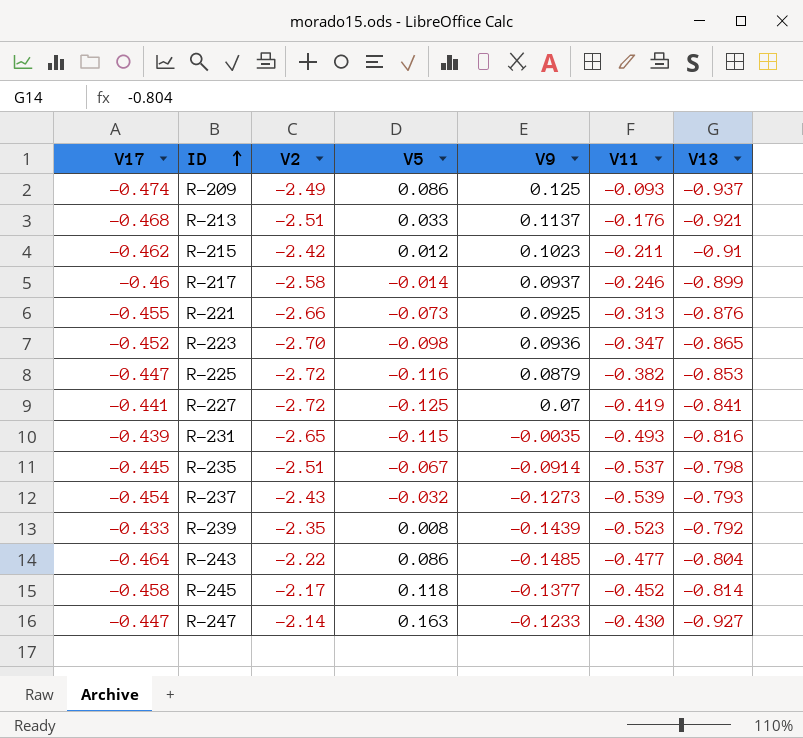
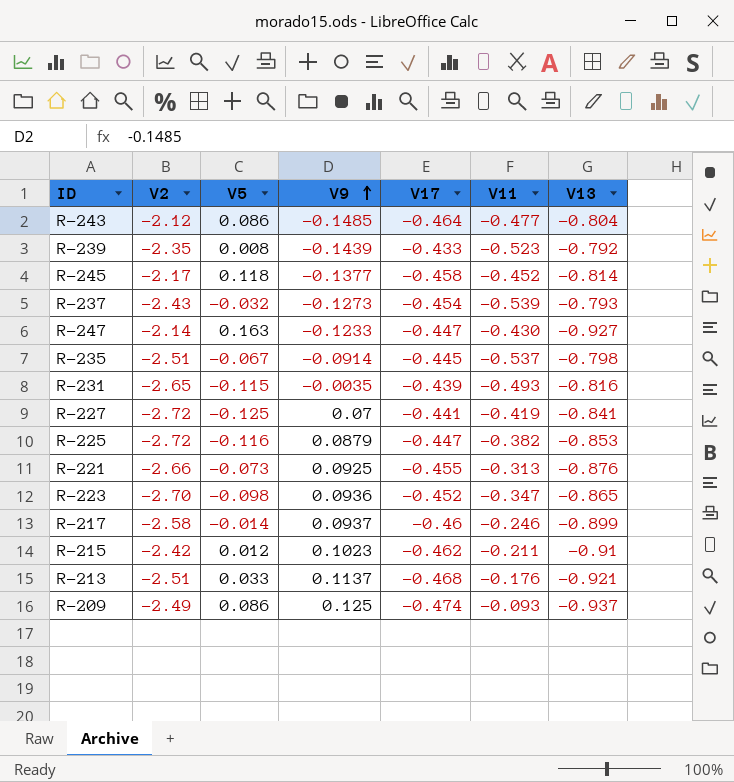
row order: ID ascending -> V9 ascending
column V17 | position: 1 -> 5
R-243 | V2: -2.22 -> -2.12

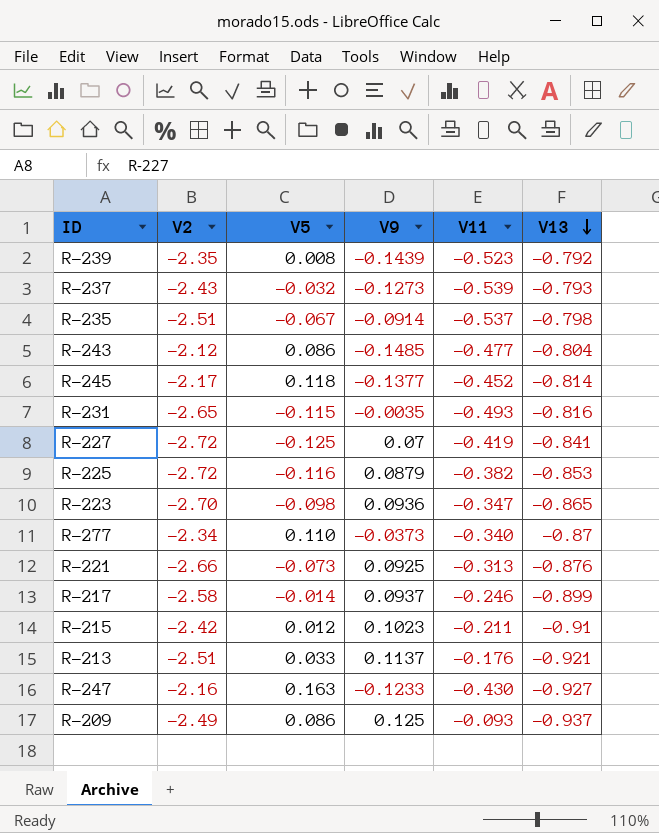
row order: V9 ascending -> V13 descending
column V17 | position: 5 -> none
row R-277: none -> -2.34 | 0.110 | -0.0373 | -0.340 | -0.87
R-247 | V2: -2.14 -> -2.16

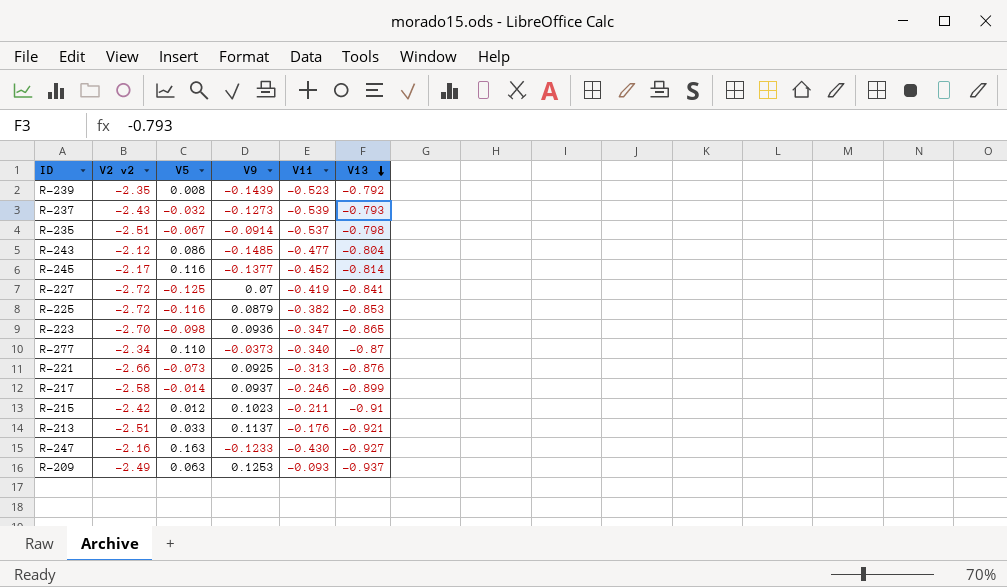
column name: V2 -> V2 v2
row R-231: -2.65 | -0.115 | -0.0035 | -0.493 | -0.816 -> none
R-245 | V5: 0.118 -> 0.116
R-209 | V5: 0.086 -> 0.063
R-209 | V9: 0.125 -> 0.1253

